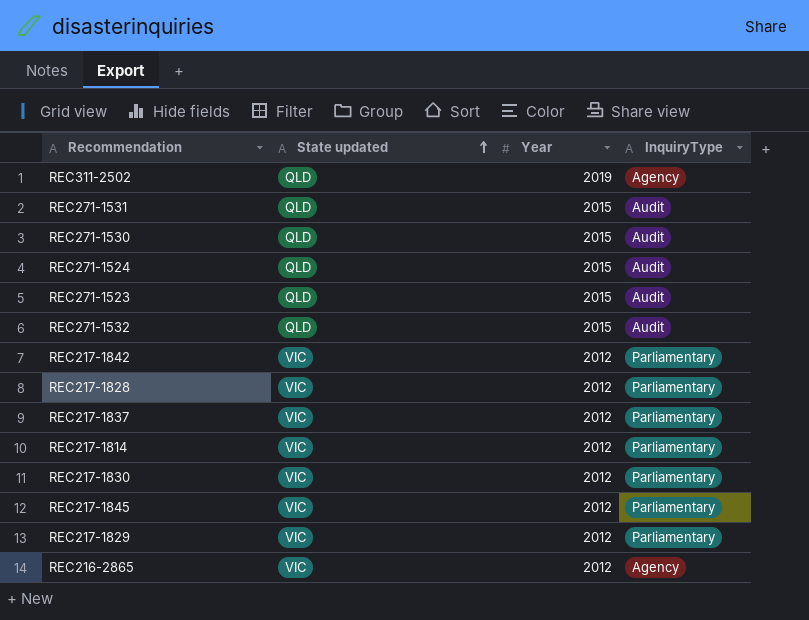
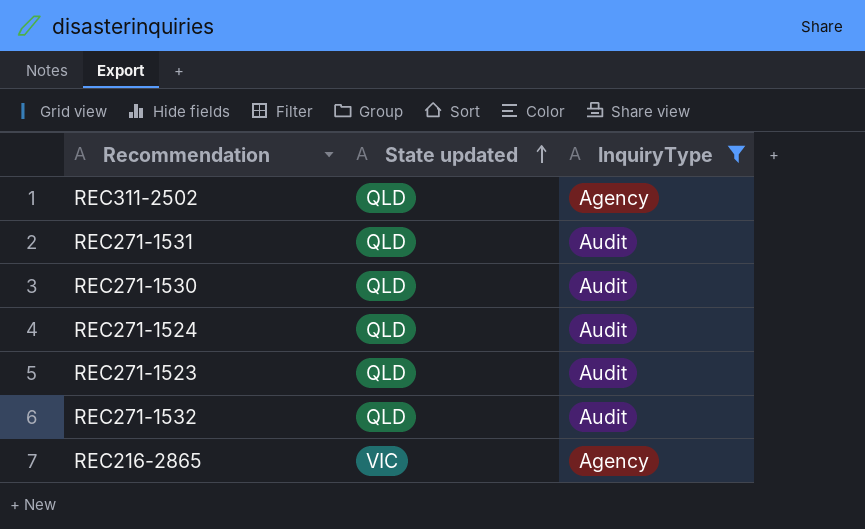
filter: none -> InquiryType != Parliamentary
column Year | position: 3 -> none

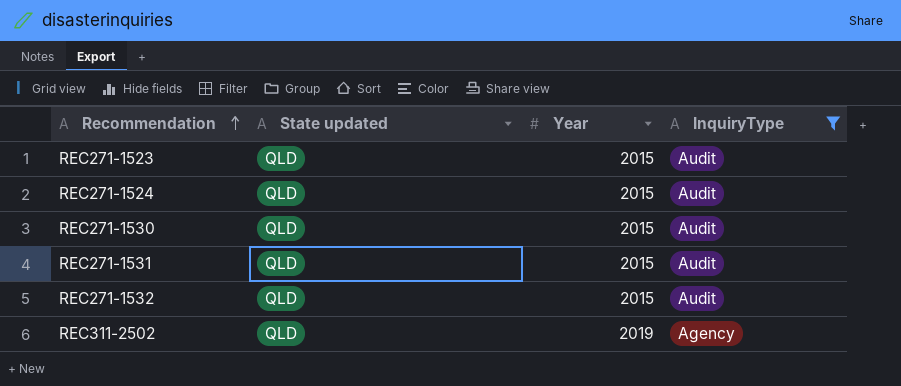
row order: State updated ascending -> Recommendation ascending
column Year | position: none -> 3
row REC216-2865: VIC | Agency -> none

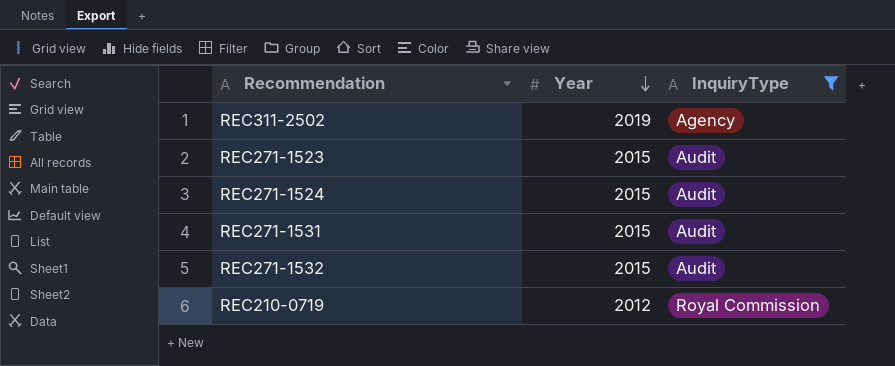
row order: Recommendation ascending -> Year descending
column State updated | position: 2 -> none
row REC271-1530: QLD | 2015 | Audit -> none
row REC210-0719: none -> 2012 | Royal Commission

